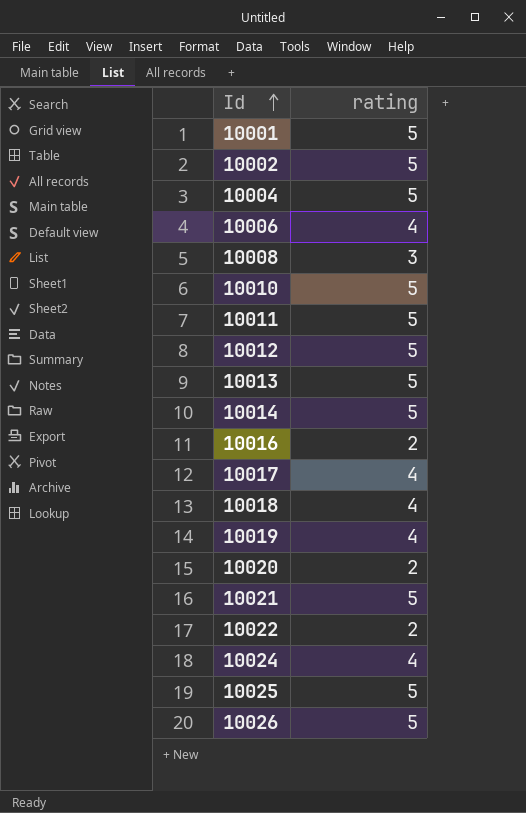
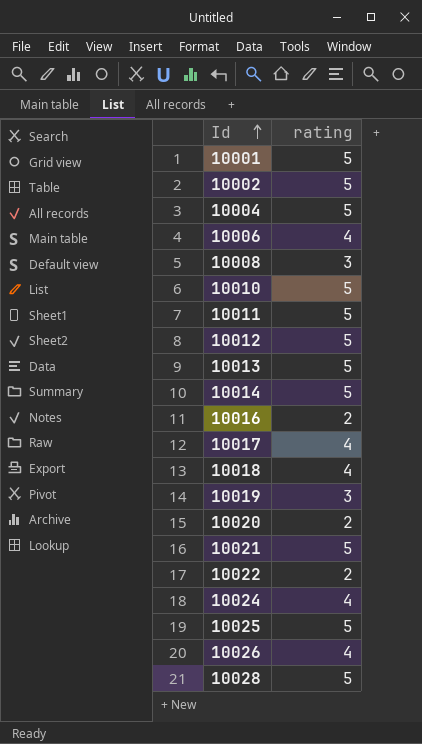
10019 | rating: 4 -> 3
10026 | rating: 5 -> 4
row 10028: none -> 5

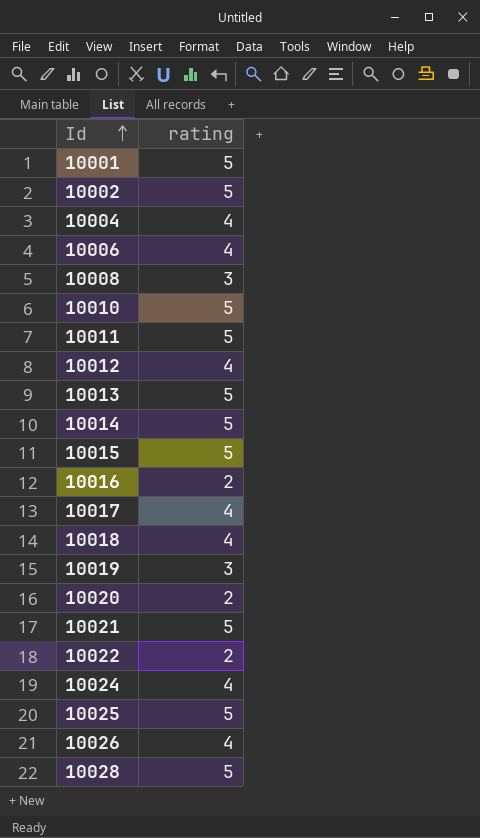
10004 | rating: 5 -> 4
10012 | rating: 5 -> 4
row 10015: none -> 5

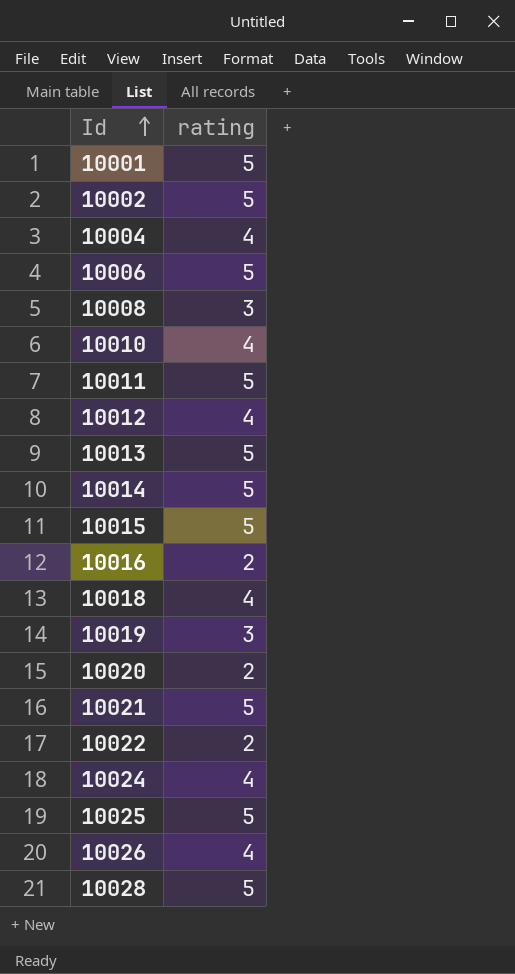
row 10017: 4 -> none
10006 | rating: 4 -> 5
10010 | rating: 5 -> 4

